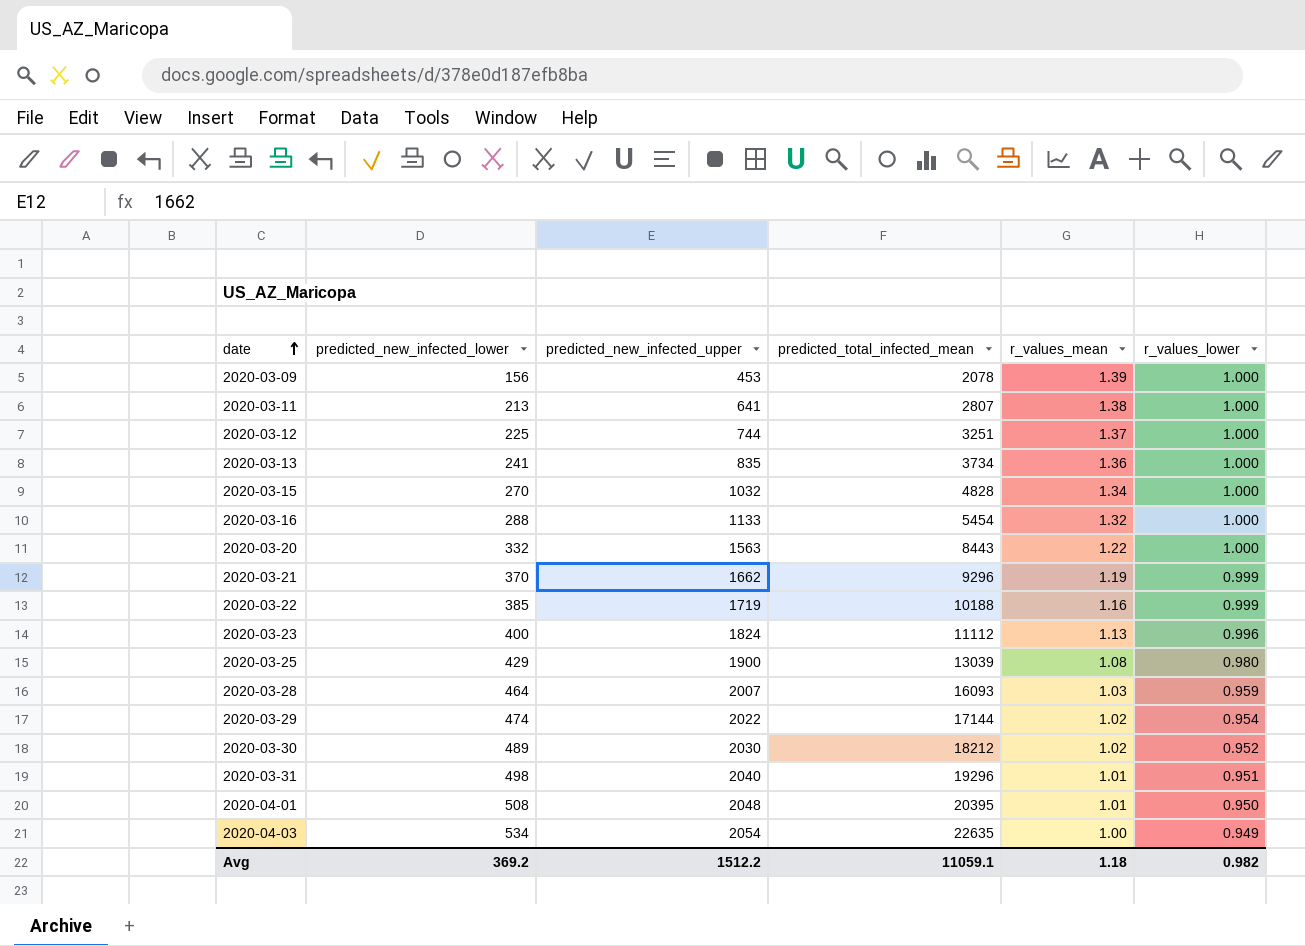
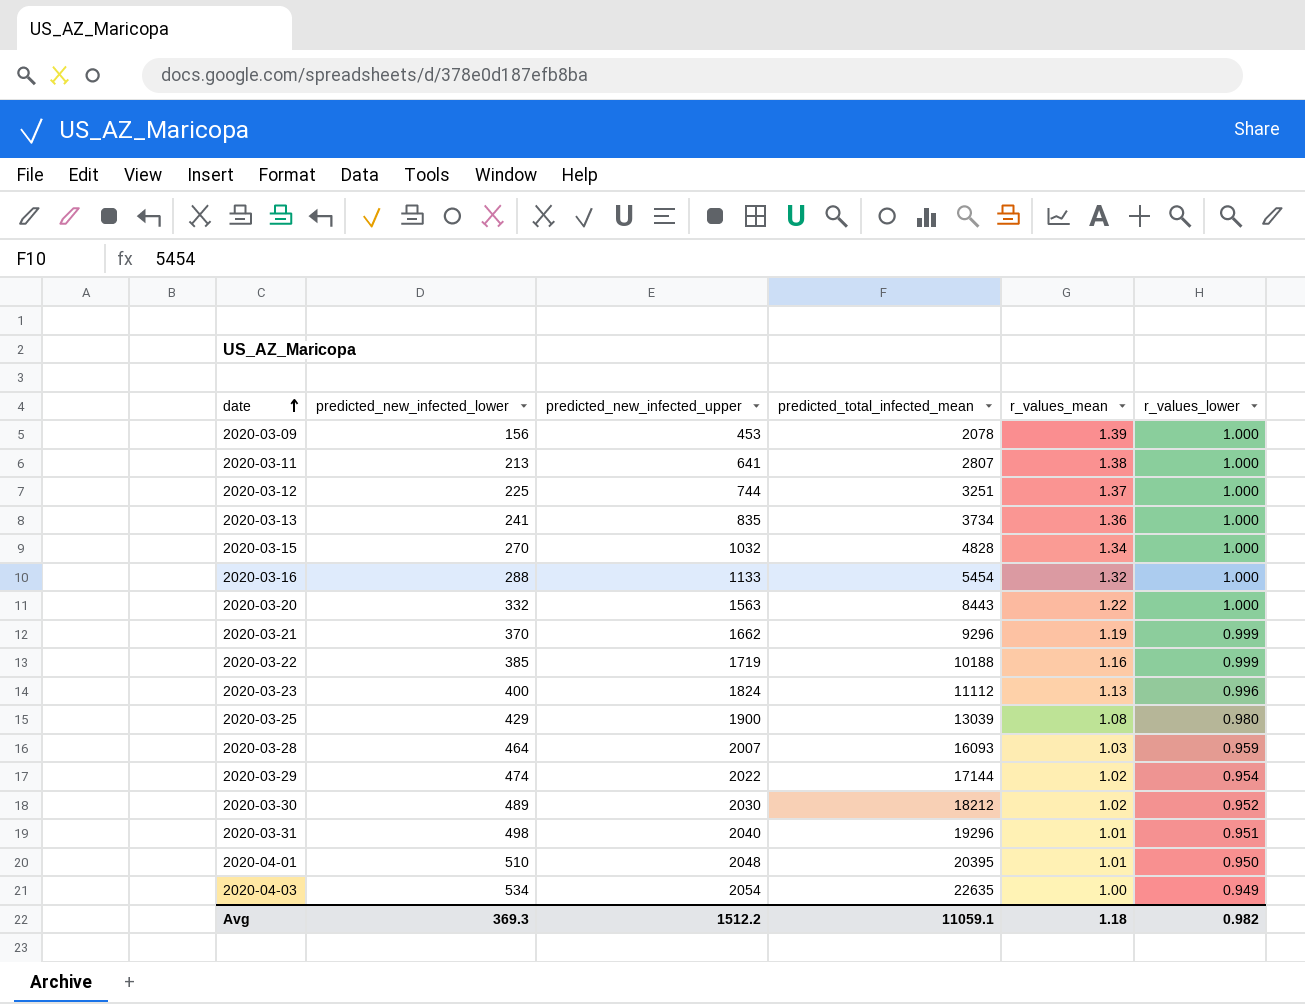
2020-04-01 | predicted_new_infected_lower: 508 -> 510
Avg | predicted_new_infected_lower: 369.2 -> 369.3

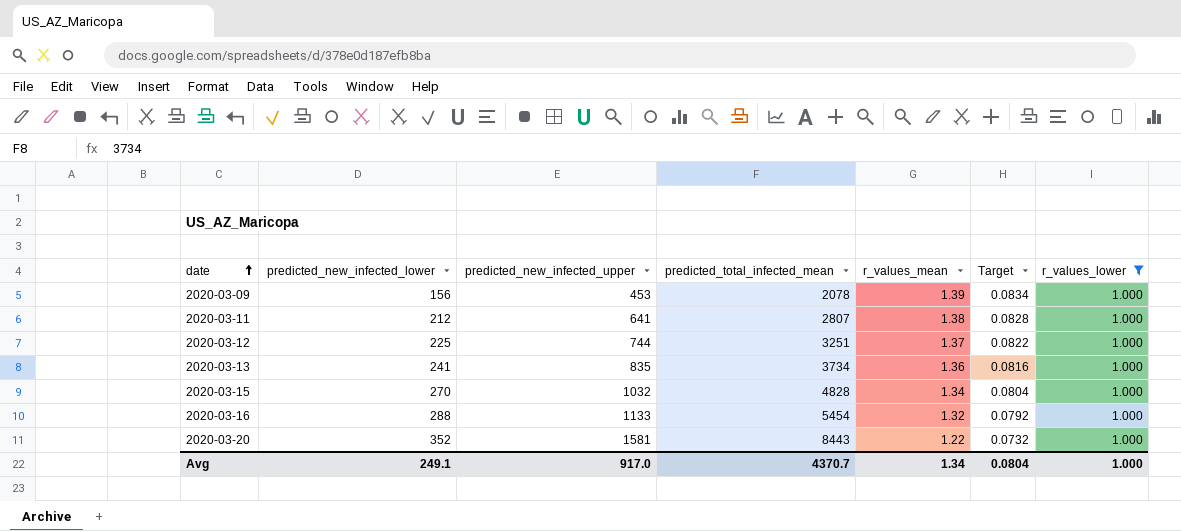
filter: none -> r_values_lower = 1.000
column Target | formula: none -> [r_values_mean] * 0.06
2020-03-11 | predicted_new_infected_lower: 213 -> 212
2020-03-20 | predicted_new_infected_lower: 332 -> 352
2020-03-20 | predicted_new_infected_upper: 1563 -> 1581
Avg | predicted_new_infected_lower: 369.3 -> 249.1
Avg | predicted_new_infected_upper: 1512.2 -> 917.0
Avg | predicted_total_infected_mean: 11059.1 -> 4370.7
Avg | r_values_mean: 1.18 -> 1.34
Avg | r_values_lower: 0.982 -> 1.000

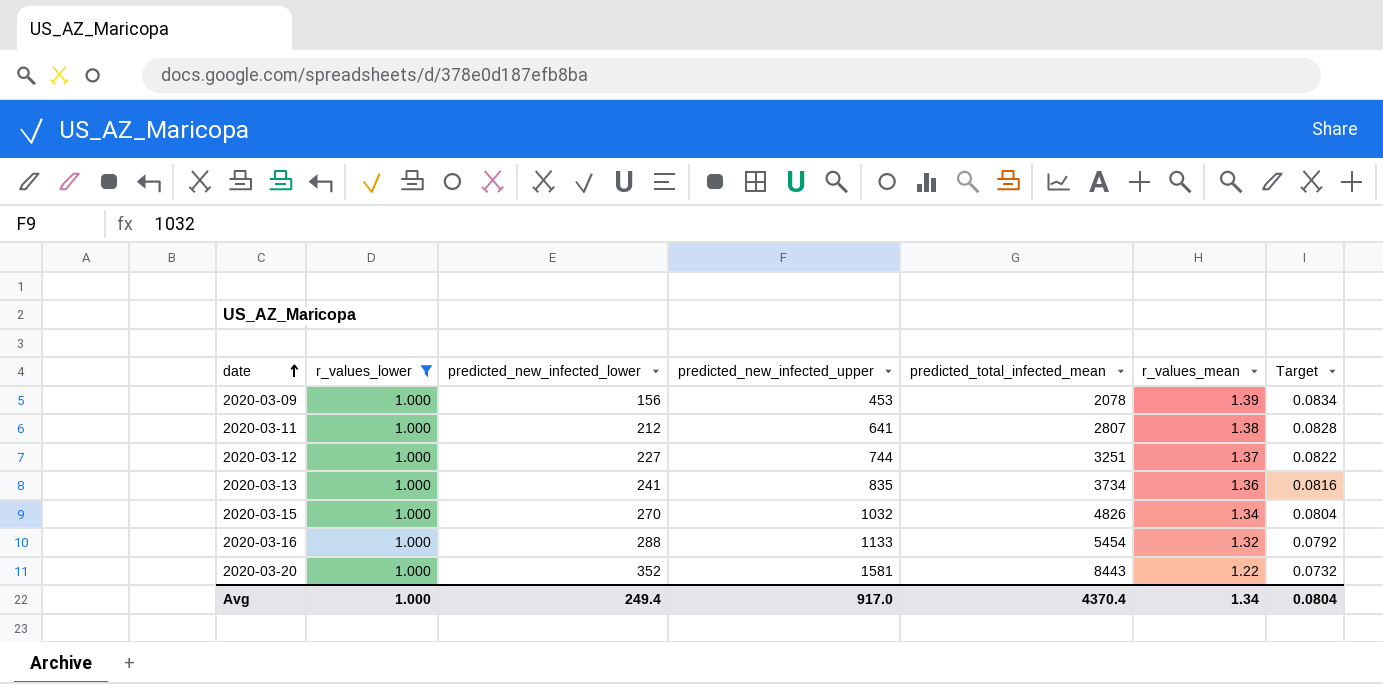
column r_values_lower | position: 7 -> 2
2020-03-12 | predicted_new_infected_lower: 225 -> 227
2020-03-15 | predicted_total_infected_mean: 4828 -> 4826
Avg | predicted_new_infected_lower: 249.1 -> 249.4
Avg | predicted_total_infected_mean: 4370.7 -> 4370.4

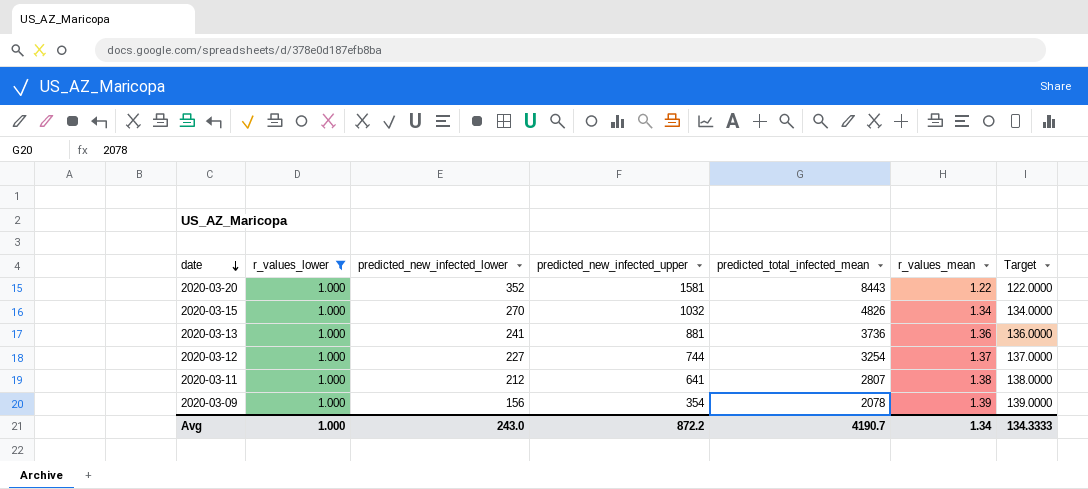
row order: date ascending -> date descending
column Target | formula: [r_values_mean] * 0.06 -> [r_values_mean] * 100
row 2020-03-16: 1.000 | 288 | 1133 | 5454 | 1.32 | 0.0792 -> none
2020-03-13 | predicted_new_infected_upper: 835 -> 881
2020-03-13 | predicted_total_infected_mean: 3734 -> 3736
2020-03-12 | predicted_total_infected_mean: 3251 -> 3254
2020-03-09 | predicted_new_infected_upper: 453 -> 354
Avg | predicted_new_infected_lower: 249.4 -> 243.0
Avg | predicted_new_infected_upper: 917.0 -> 872.2
Avg | predicted_total_infected_mean: 4370.4 -> 4190.7
Avg | Target: 0.0804 -> 134.3333

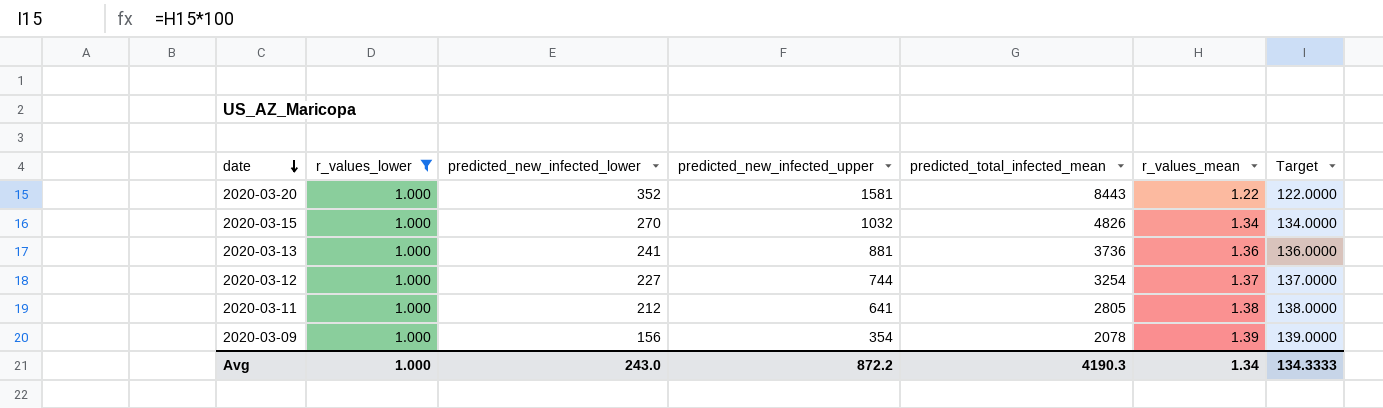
2020-03-11 | predicted_total_infected_mean: 2807 -> 2805
Avg | predicted_total_infected_mean: 4190.7 -> 4190.3

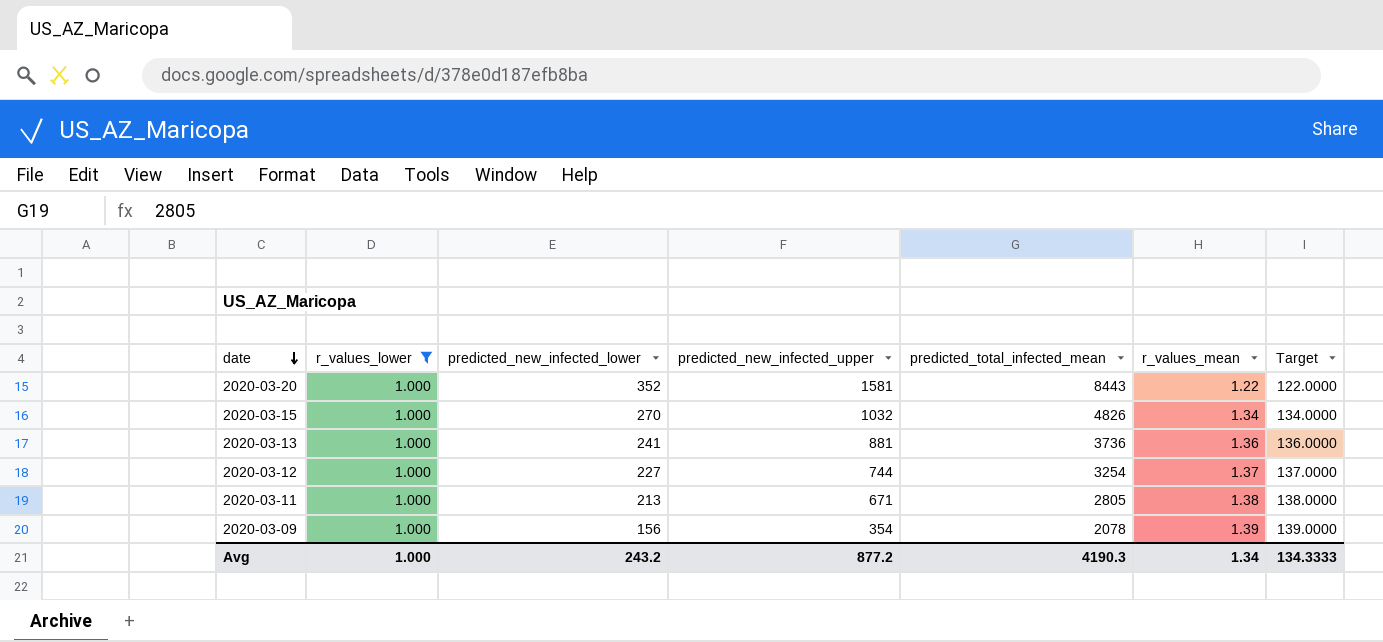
2020-03-11 | predicted_new_infected_lower: 212 -> 213
2020-03-11 | predicted_new_infected_upper: 641 -> 671
Avg | predicted_new_infected_lower: 243.0 -> 243.2
Avg | predicted_new_infected_upper: 872.2 -> 877.2

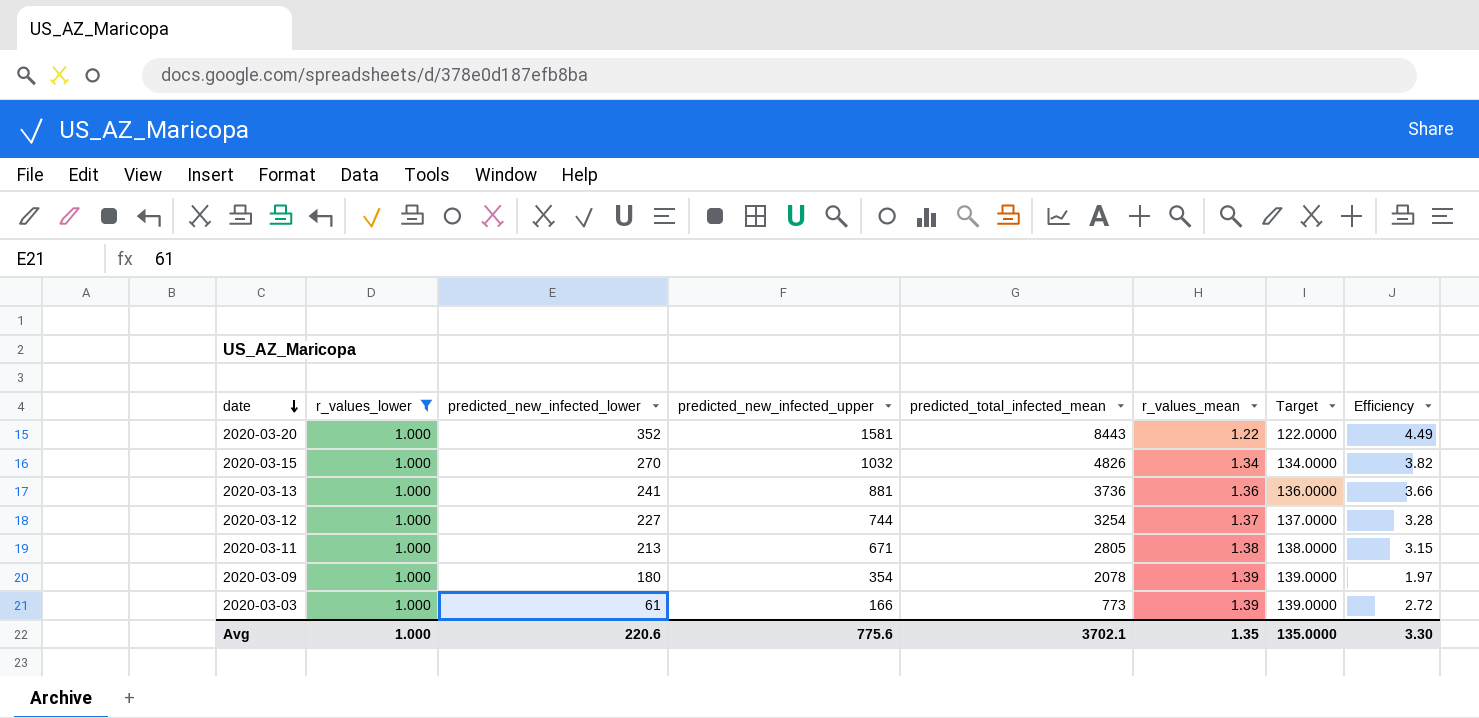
column Efficiency | formula: none -> [predicted_new_infected_upper] / [predicted_new_infected_lower]
2020-03-09 | predicted_new_infected_lower: 156 -> 180
row 2020-03-03: none -> 1.000 | 61 | 166 | 773 | 1.39 | 139.0000 | 2.72
Avg | predicted_new_infected_lower: 243.2 -> 220.6
Avg | predicted_new_infected_upper: 877.2 -> 775.6
Avg | predicted_total_infected_mean: 4190.3 -> 3702.1
Avg | r_values_mean: 1.34 -> 1.35
Avg | Target: 134.3333 -> 135.0000

